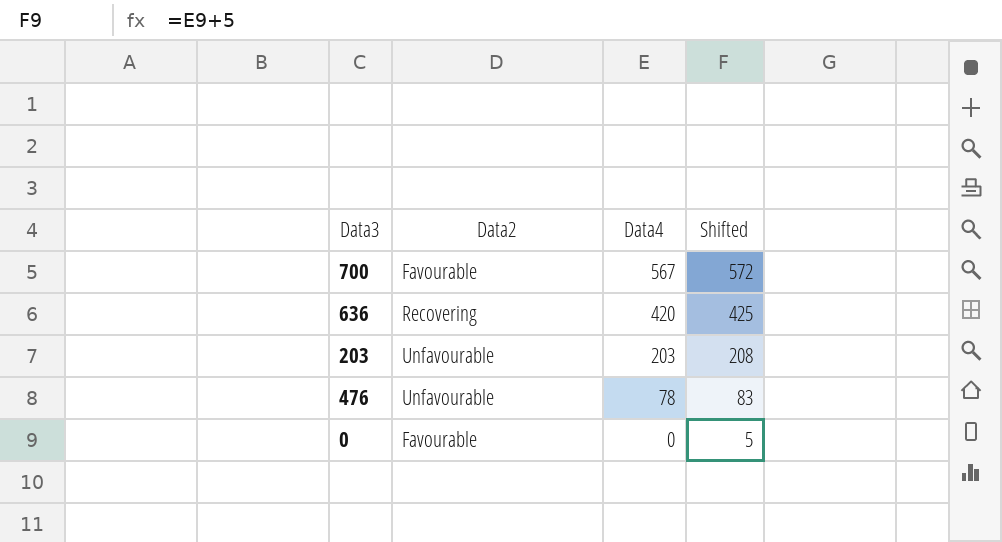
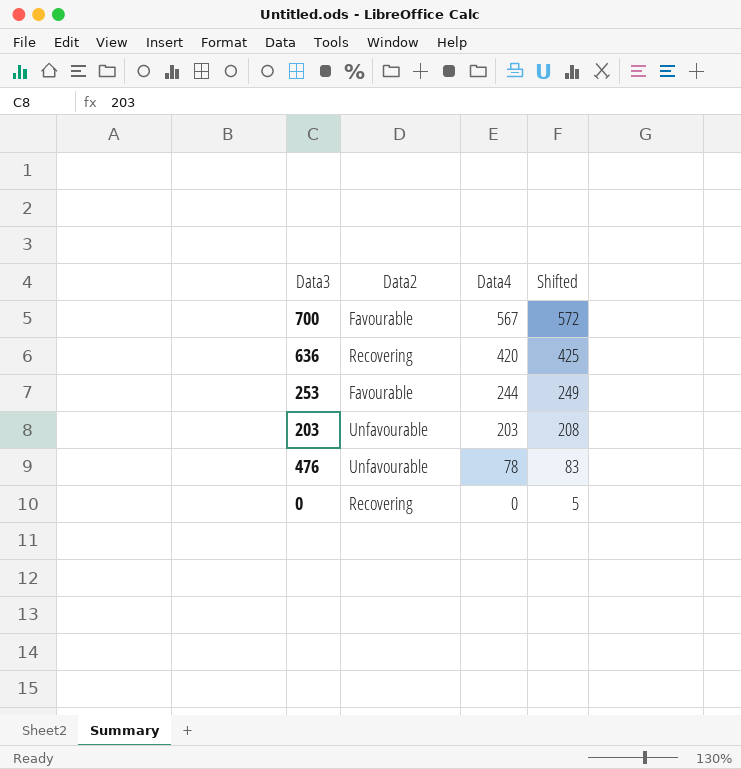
row 253: none -> Favourable | 244 | 249
0 | Data2: Favourable -> Recovering

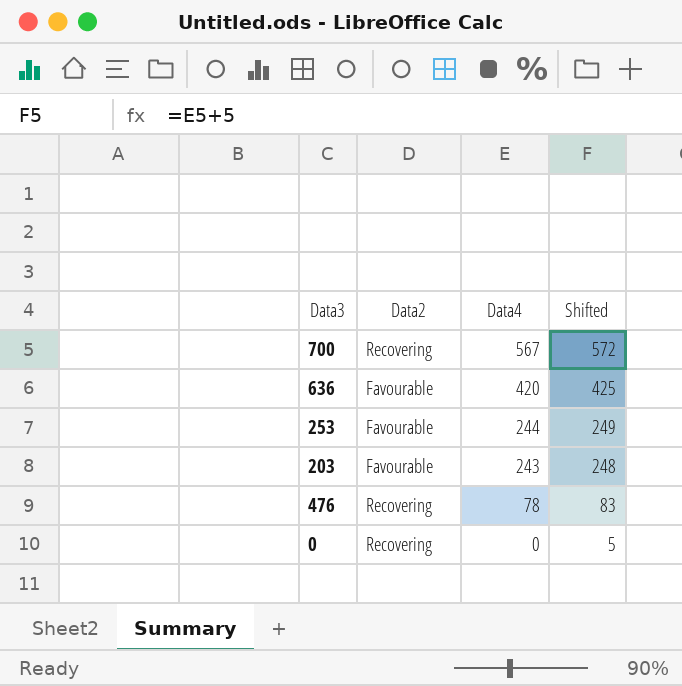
700 | Data2: Favourable -> Recovering
636 | Data2: Recovering -> Favourable
203 | Data2: Unfavourable -> Favourable
203 | Data4: 203 -> 243
203 | Shifted: 208 -> 248
476 | Data2: Unfavourable -> Recovering

